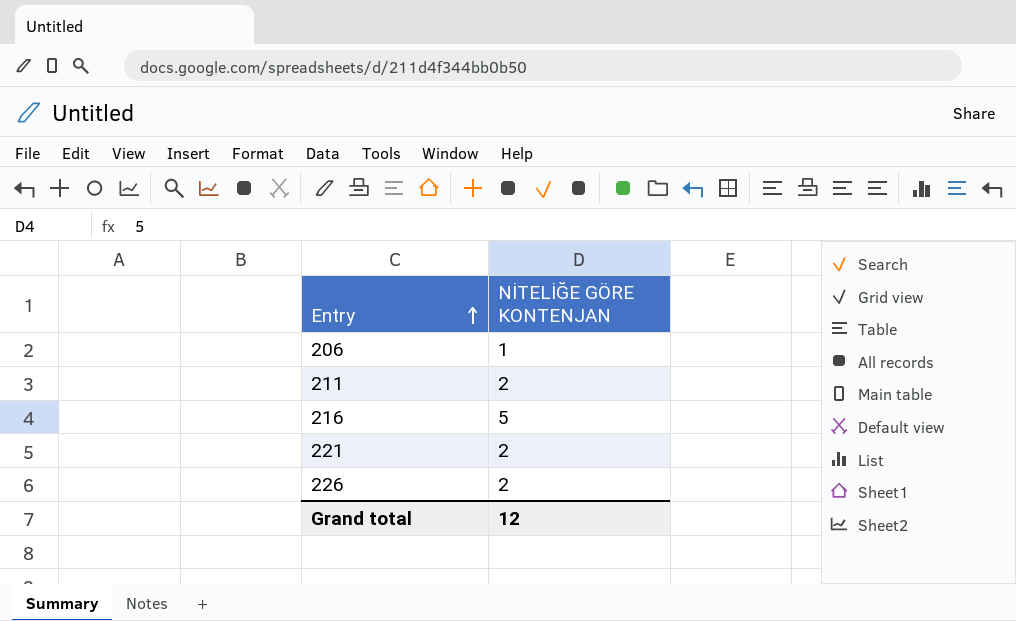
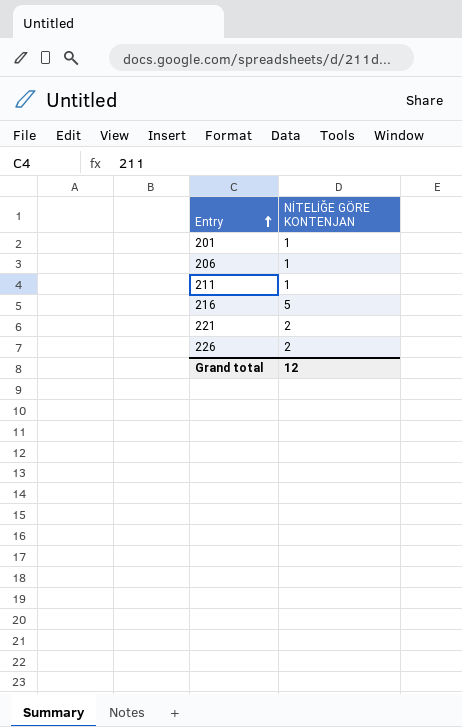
row 201: none -> 1
211 | NİTELİĞE GÖRE KONTENJAN: 2 -> 1

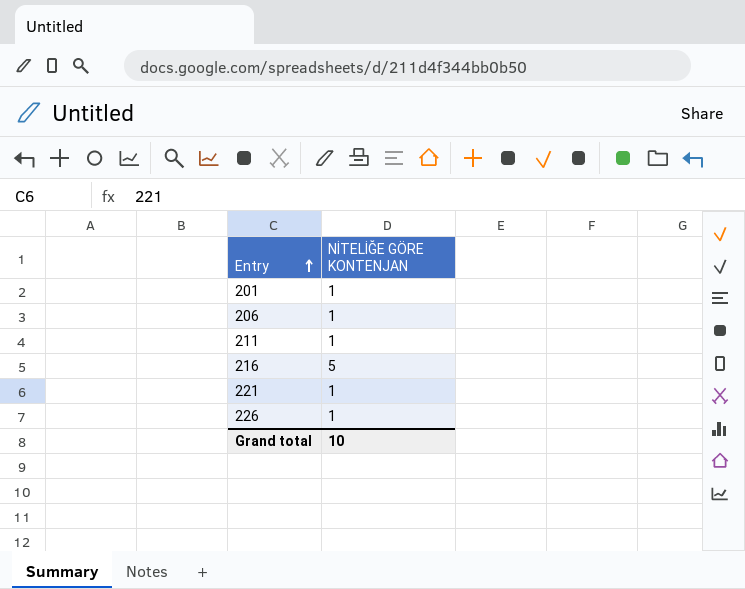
221 | NİTELİĞE GÖRE KONTENJAN: 2 -> 1
226 | NİTELİĞE GÖRE KONTENJAN: 2 -> 1
Grand total | NİTELİĞE GÖRE KONTENJAN: 12 -> 10

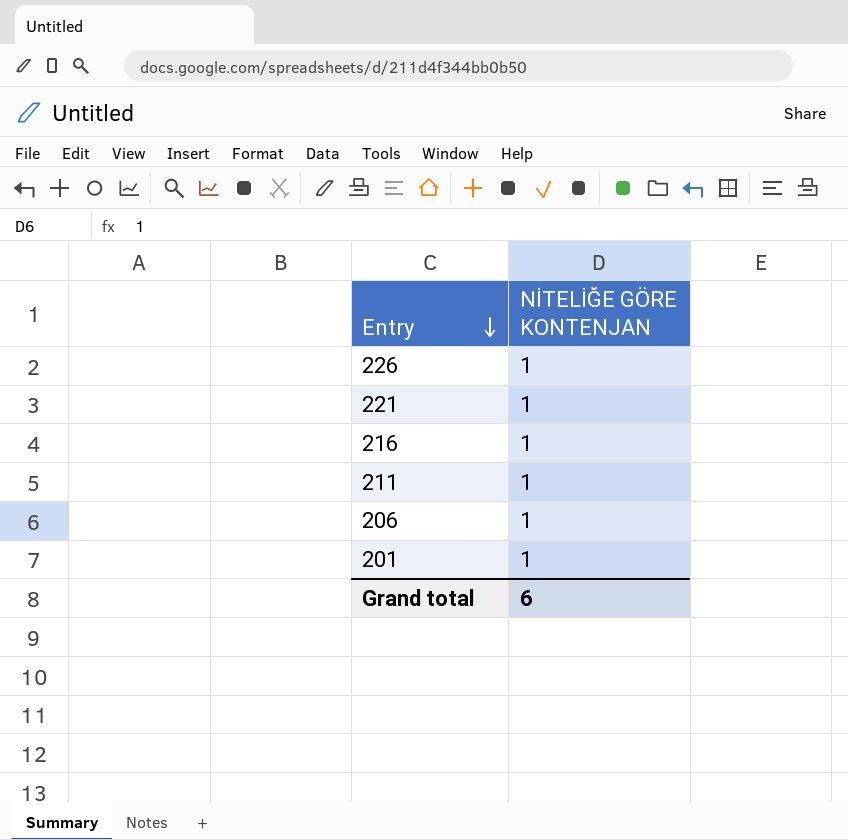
row order: Entry ascending -> Entry descending
216 | NİTELİĞE GÖRE KONTENJAN: 5 -> 1
Grand total | NİTELİĞE GÖRE KONTENJAN: 10 -> 6

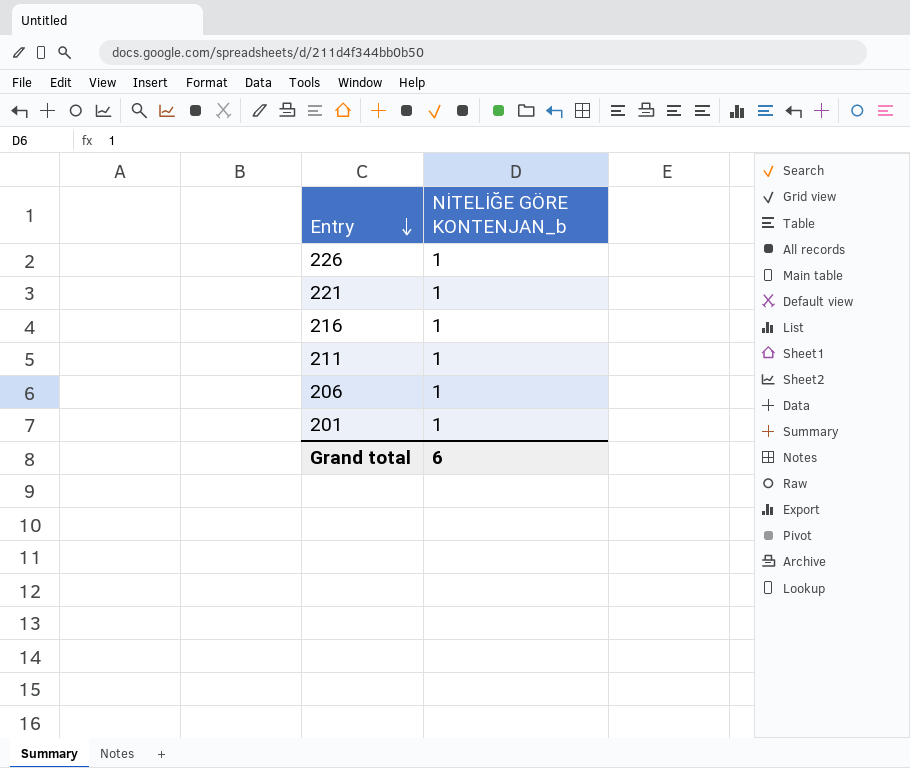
column name: NİTELİĞE GÖRE KONTENJAN -> NİTELİĞE GÖRE KONTENJAN_b

